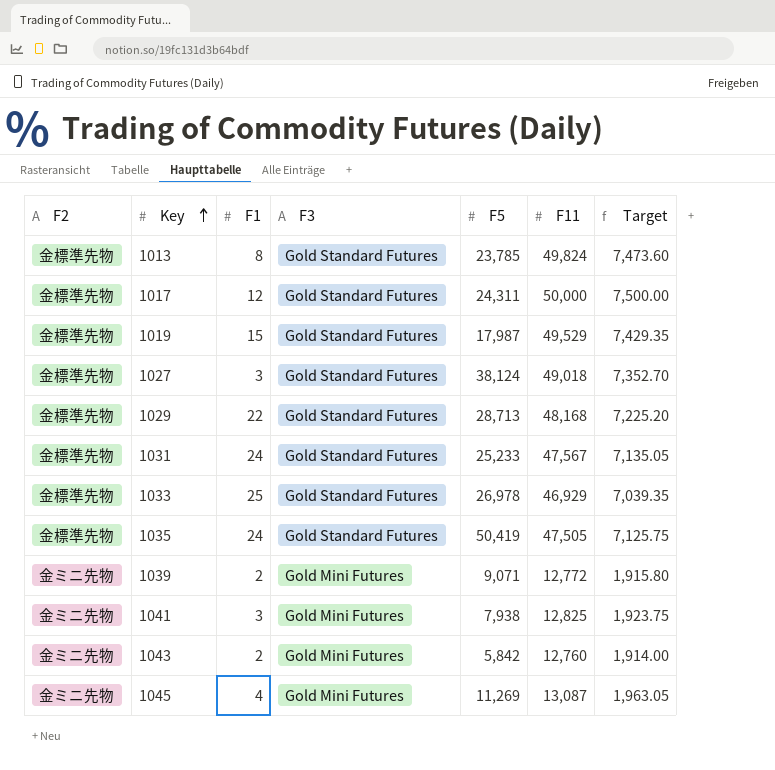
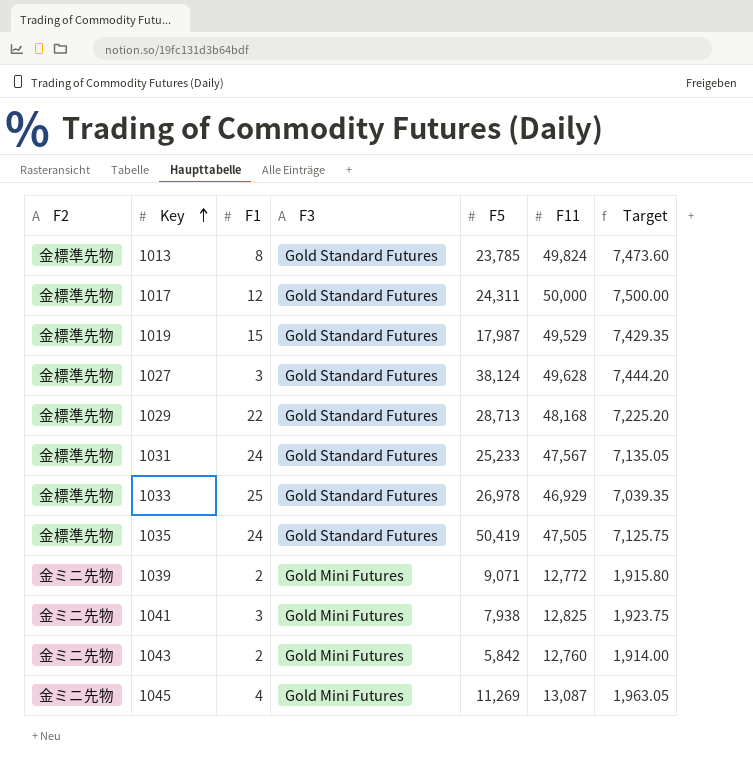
1027 | F11: 49,018 -> 49,628
1027 | Target: 7,352.70 -> 7,444.20

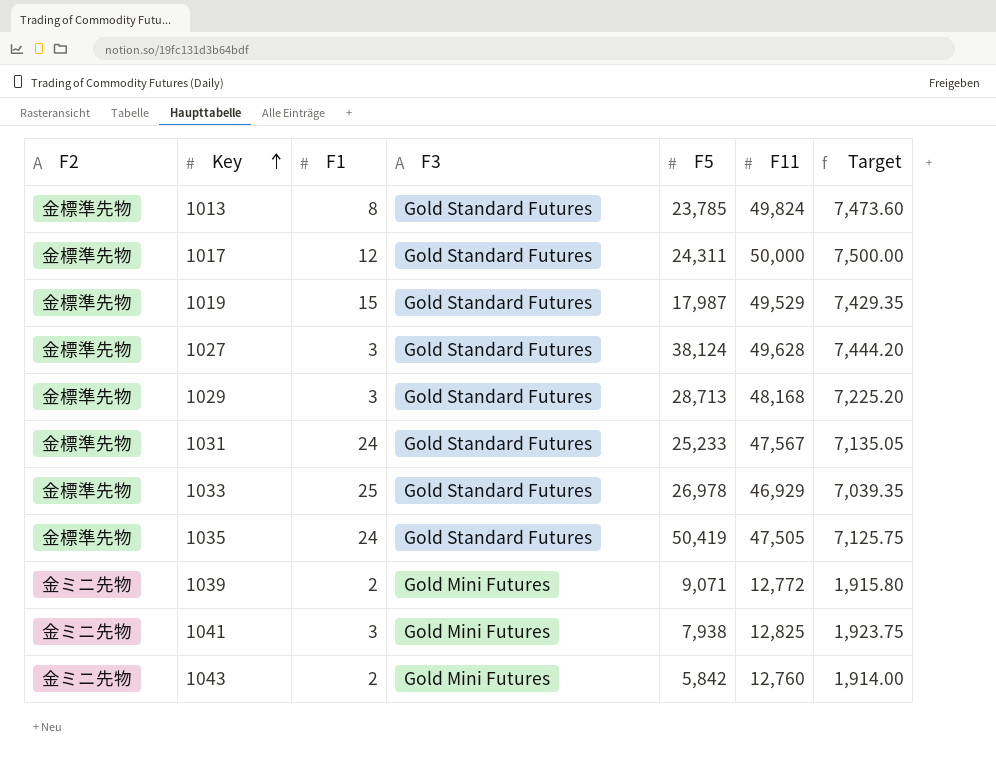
row 1045: 金ミニ先物 | 4 | Gold Mini Futures | 11,269 | 13,087 | 1,963.05 -> none
1029 | F1: 22 -> 3

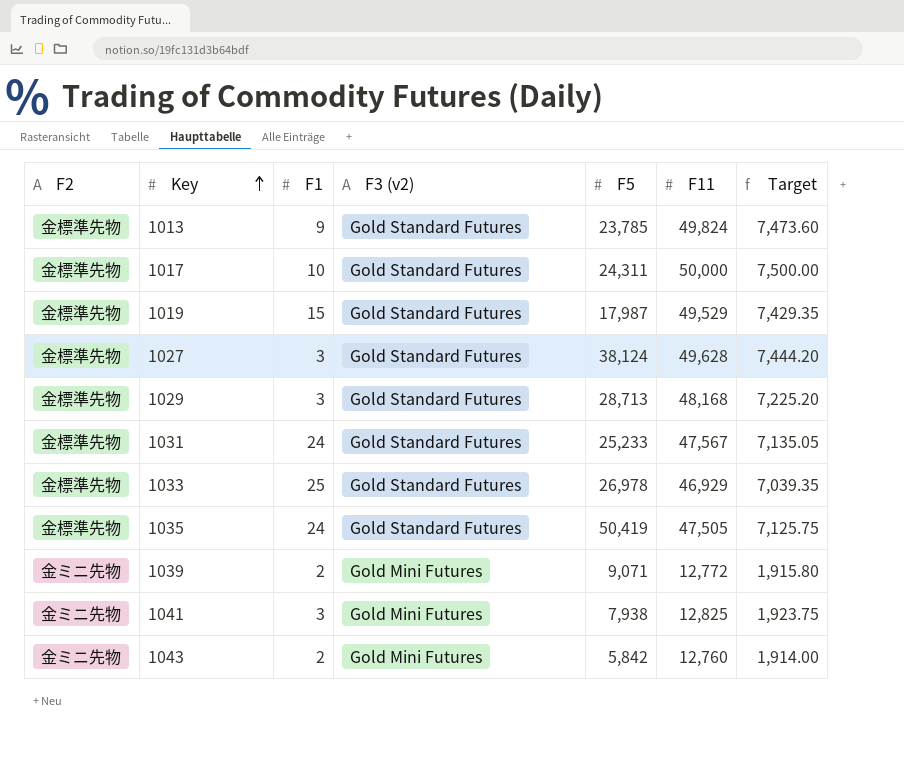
column name: F3 -> F3 (v2)
1013 | F1: 8 -> 9
1017 | F1: 12 -> 10

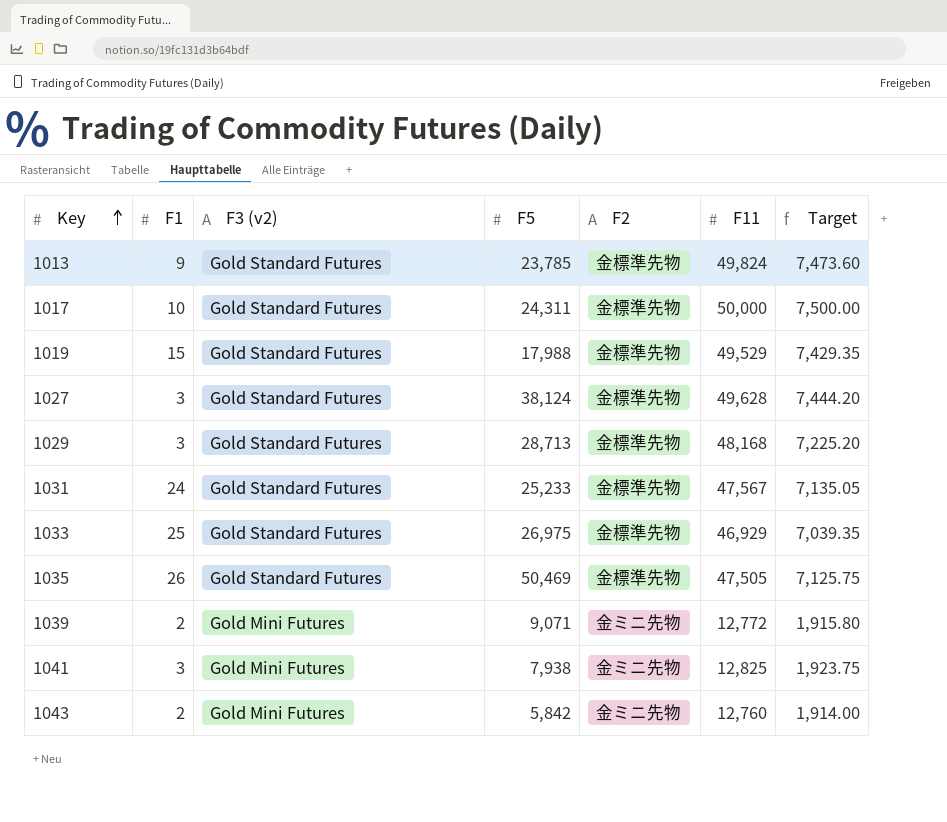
column F2 | position: 1 -> 5
1019 | F5: 17,987 -> 17,988
1033 | F5: 26,978 -> 26,975
1035 | F1: 24 -> 26
1035 | F5: 50,419 -> 50,469

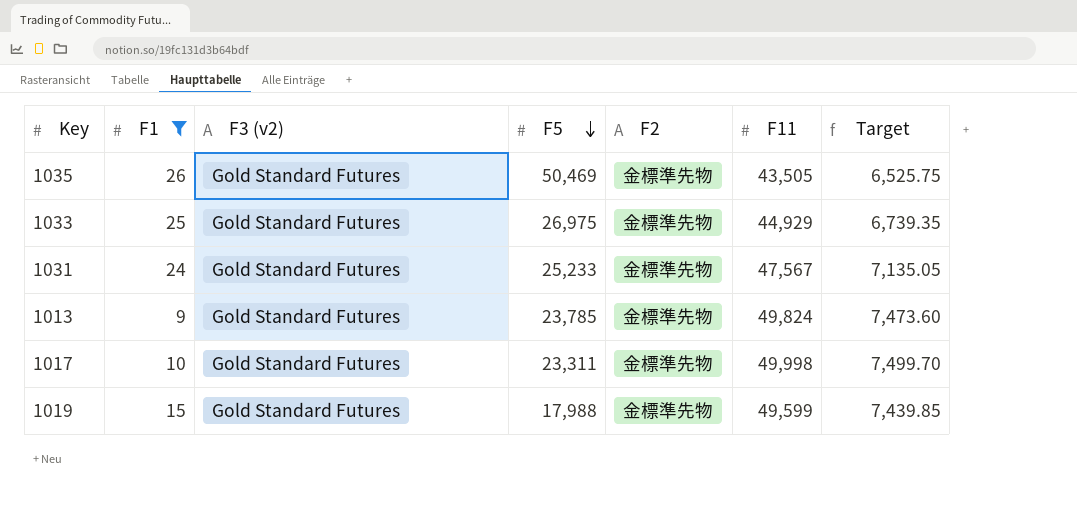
filter: none -> F1 >= 9
row order: Key ascending -> F5 descending
1035 | F11: 47,505 -> 43,505
1035 | Target: 7,125.75 -> 6,525.75
1033 | F11: 46,929 -> 44,929
1033 | Target: 7,039.35 -> 6,739.35
1017 | F5: 24,311 -> 23,311
1017 | F11: 50,000 -> 49,998
1017 | Target: 7,500.00 -> 7,499.70
1019 | F11: 49,529 -> 49,599
1019 | Target: 7,429.35 -> 7,439.85

